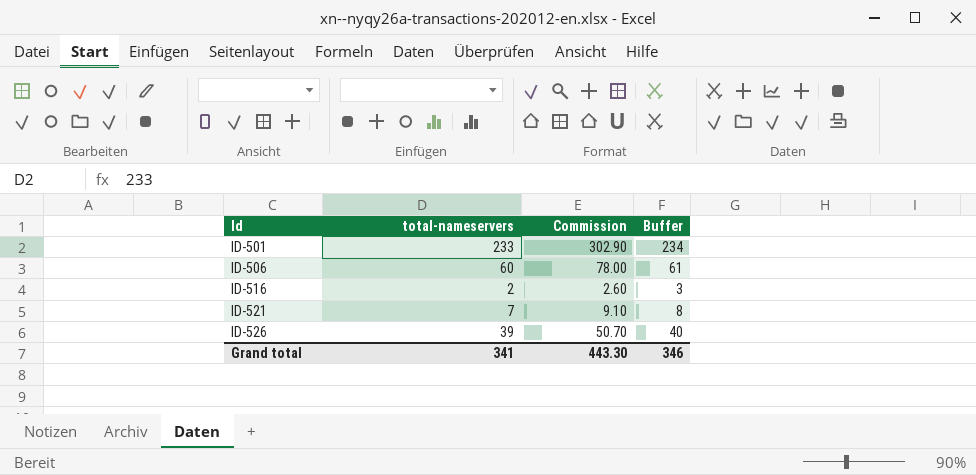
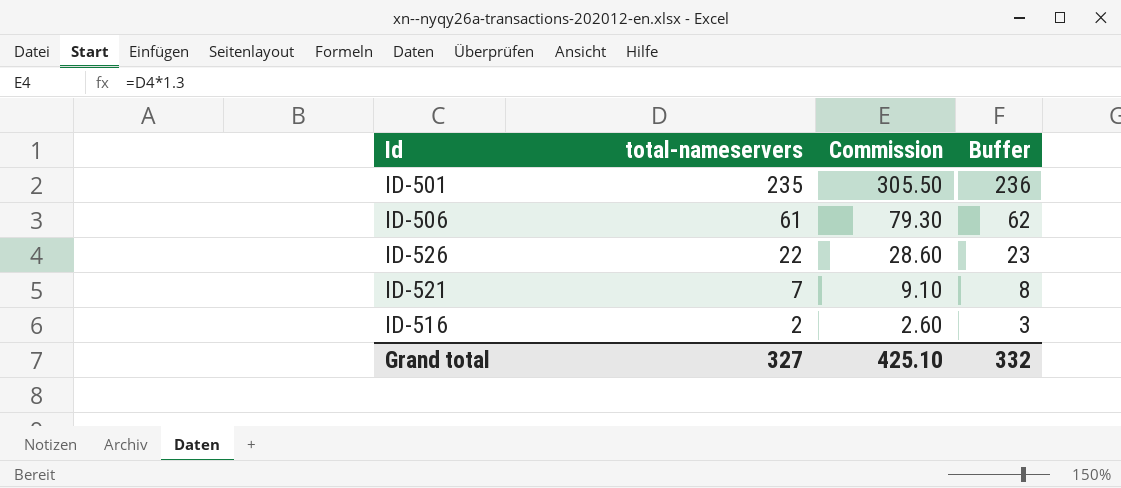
row order: Id ascending -> total-nameservers descending
ID-501 | total-nameservers: 233 -> 235
ID-501 | Commission: 302.90 -> 305.50
ID-501 | Buffer: 234 -> 236
ID-506 | total-nameservers: 60 -> 61
ID-506 | Commission: 78.00 -> 79.30
ID-506 | Buffer: 61 -> 62
ID-526 | total-nameservers: 39 -> 22
ID-526 | Commission: 50.70 -> 28.60
ID-526 | Buffer: 40 -> 23
Grand total | total-nameservers: 341 -> 327
Grand total | Commission: 443.30 -> 425.10
Grand total | Buffer: 346 -> 332

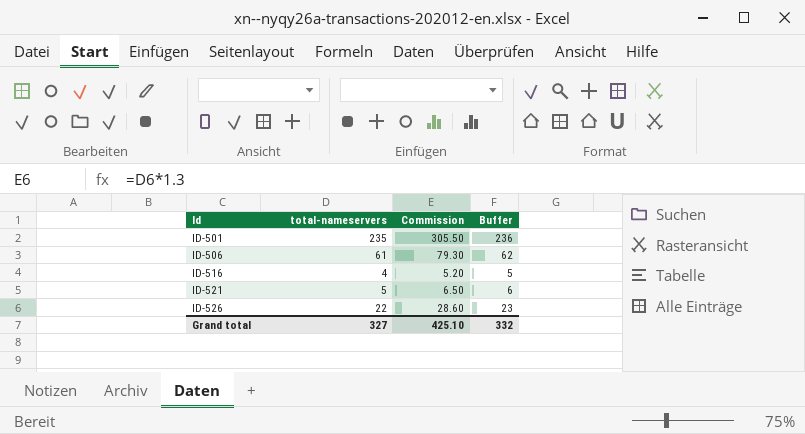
row order: total-nameservers descending -> Id ascending
ID-516 | total-nameservers: 2 -> 4
ID-516 | Commission: 2.60 -> 5.20
ID-516 | Buffer: 3 -> 5
ID-521 | total-nameservers: 7 -> 5
ID-521 | Commission: 9.10 -> 6.50
ID-521 | Buffer: 8 -> 6

